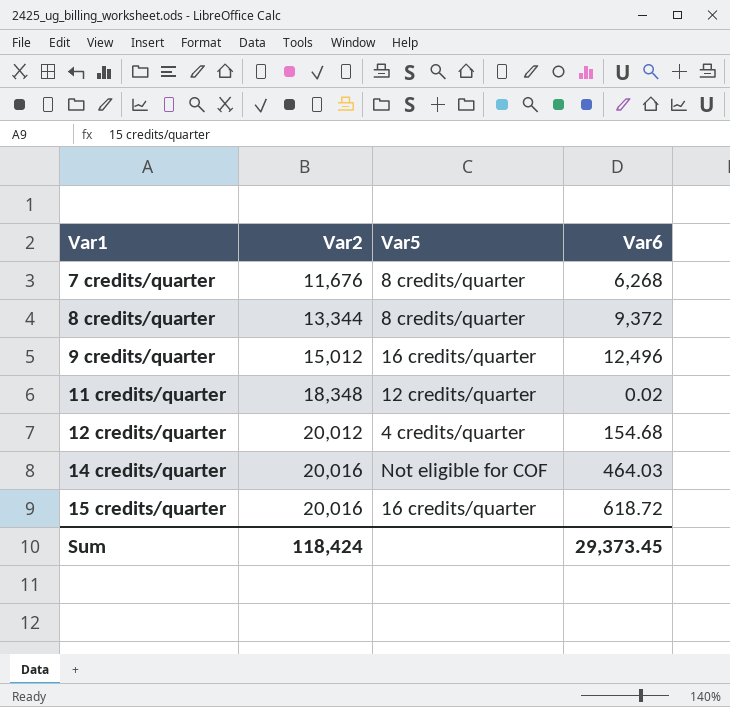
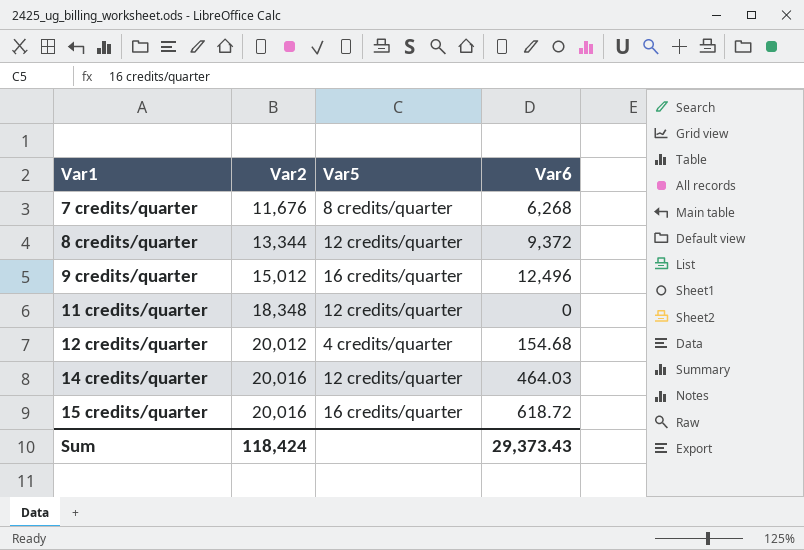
8 credits/quarter | Var5: 8 credits/quarter -> 12 credits/quarter
11 credits/quarter | Var6: 0.02 -> 0
14 credits/quarter | Var5: Not eligible for COF -> 12 credits/quarter
Sum | Var6: 29,373.45 -> 29,373.43

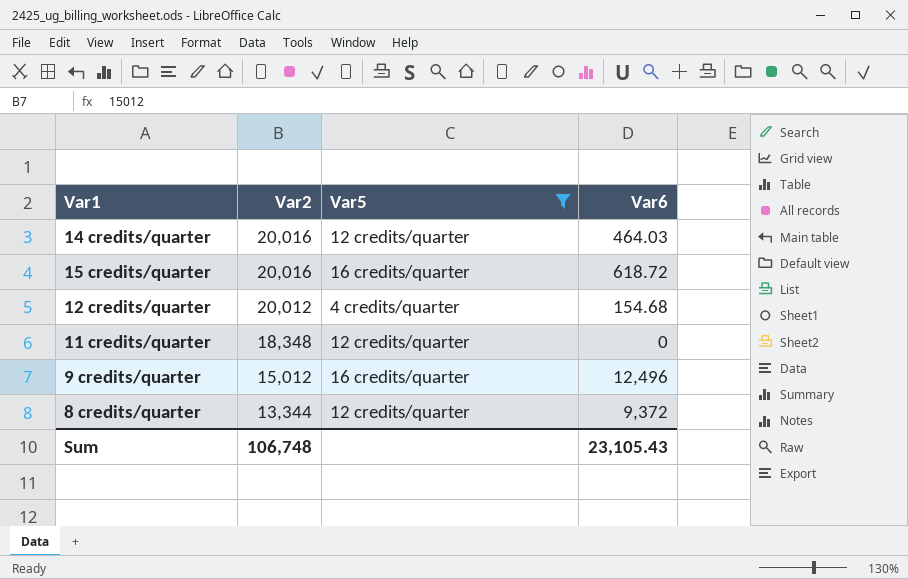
filter: none -> Var5 != 8 credits/quarter
row order: Var1 ascending -> Var2 descending
Sum | Var2: 118,424 -> 106,748
Sum | Var6: 29,373.43 -> 23,105.43

